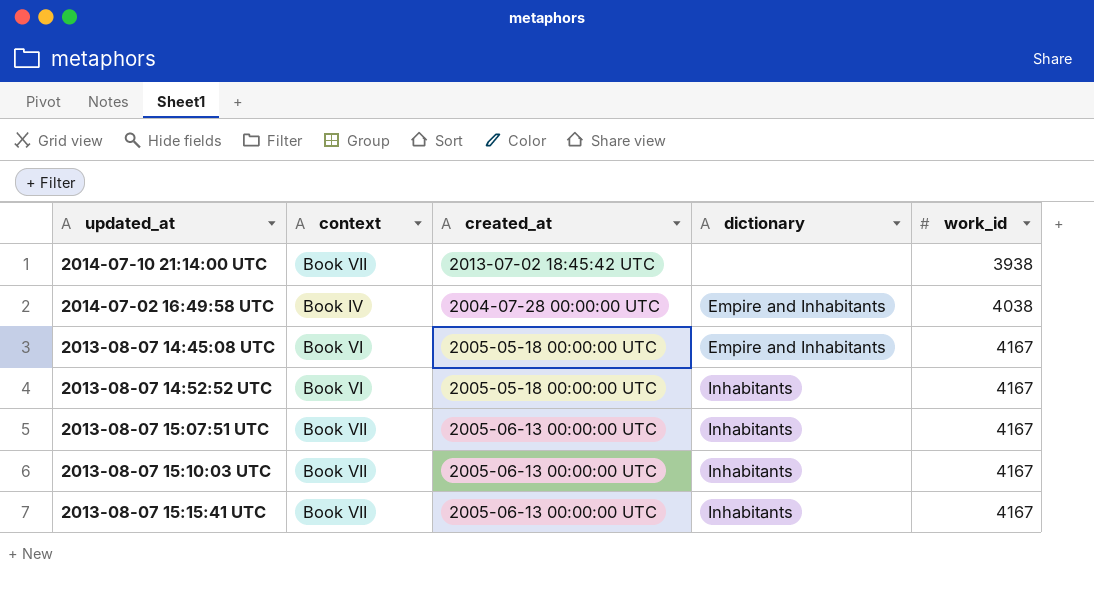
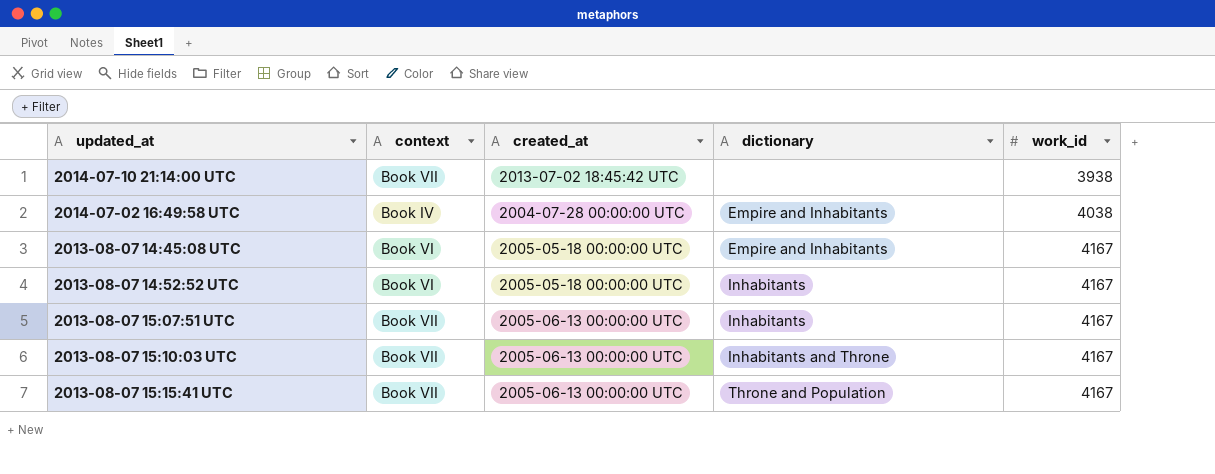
2013-08-07 15:10:03 UTC | dictionary: Inhabitants -> Inhabitants and Throne
2013-08-07 15:15:41 UTC | dictionary: Inhabitants -> Throne and Population

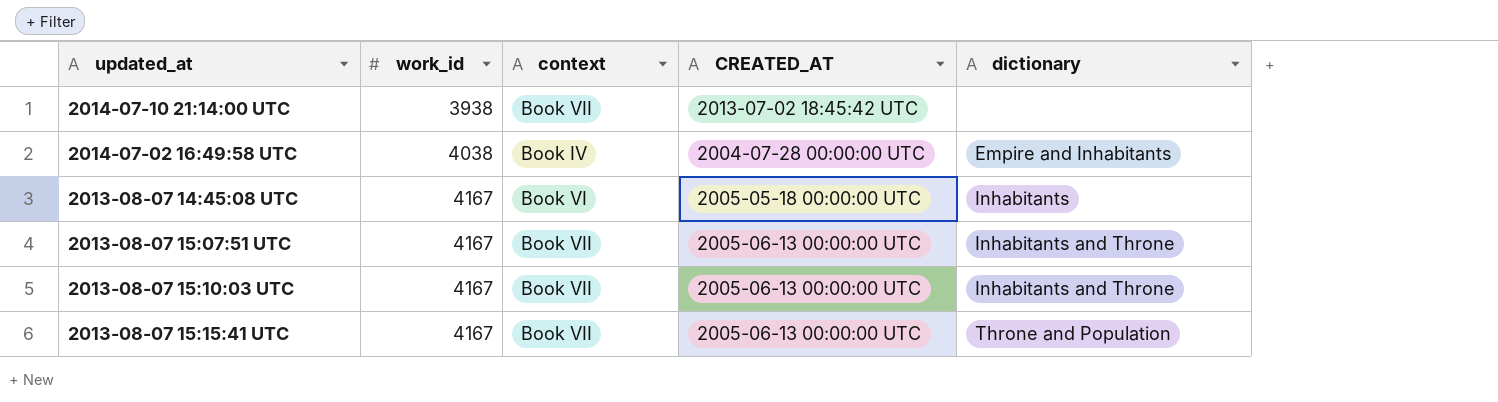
column work_id | position: 5 -> 2
column name: created_at -> CREATED_AT
row 2013-08-07 14:52:52 UTC: Book VI | 2005-05-18 00:00:00 UTC | Inhabitants | 4167 -> none
2013-08-07 14:45:08 UTC | dictionary: Empire and Inhabitants -> Inhabitants
2013-08-07 15:07:51 UTC | dictionary: Inhabitants -> Inhabitants and Throne

